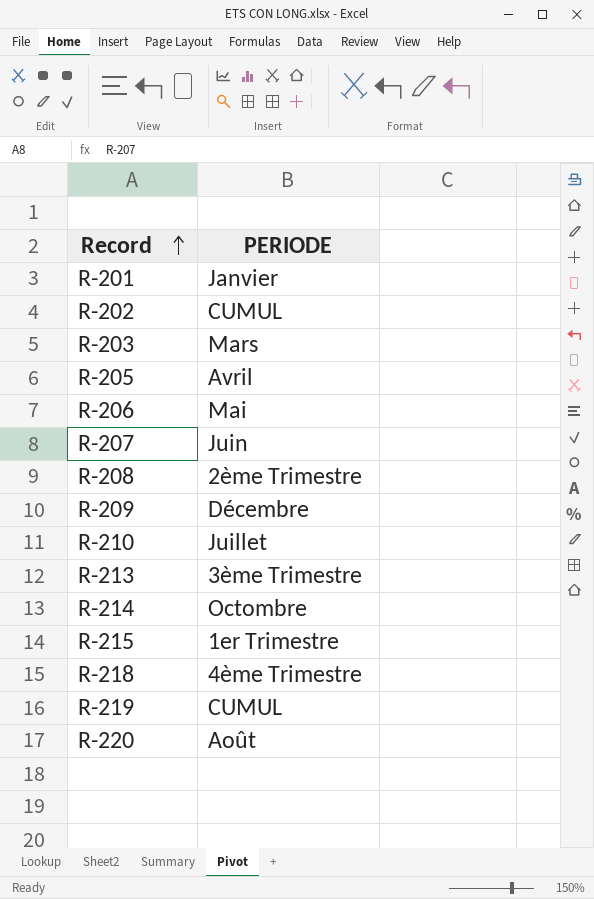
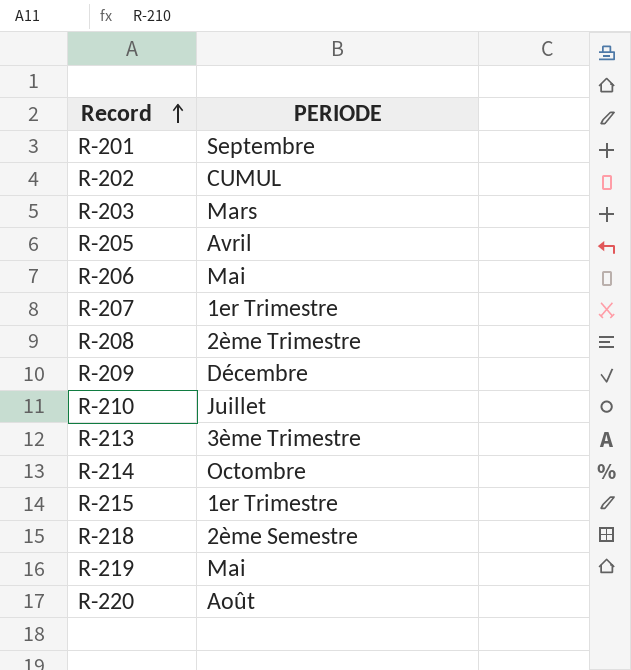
R-201 | PERIODE: Janvier -> Septembre
R-207 | PERIODE: Juin -> 1er Trimestre
R-218 | PERIODE: 4ème Trimestre -> 2ème Semestre
R-219 | PERIODE: CUMUL -> Mai

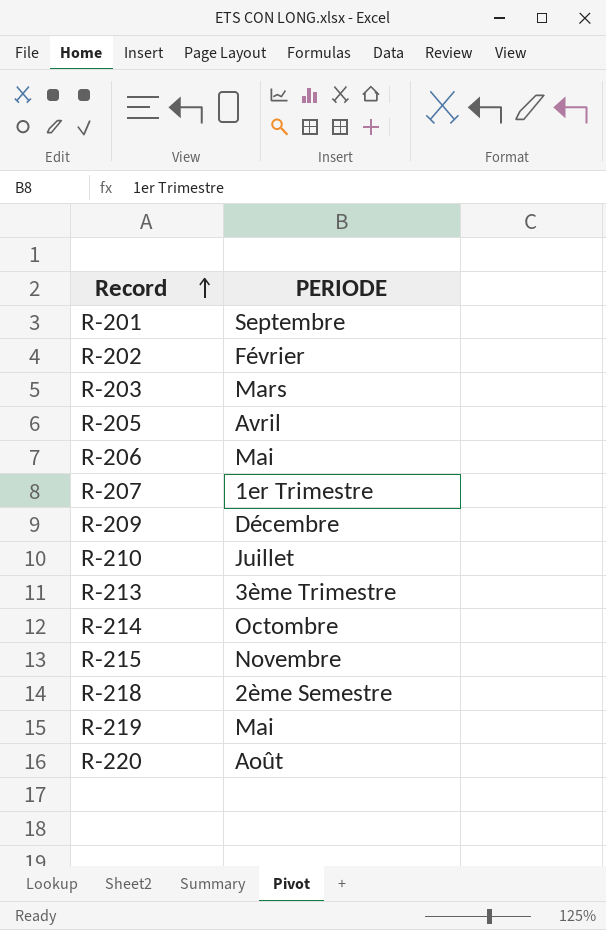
row R-208: 2ème Trimestre -> none
R-202 | PERIODE: CUMUL -> Février
R-215 | PERIODE: 1er Trimestre -> Novembre

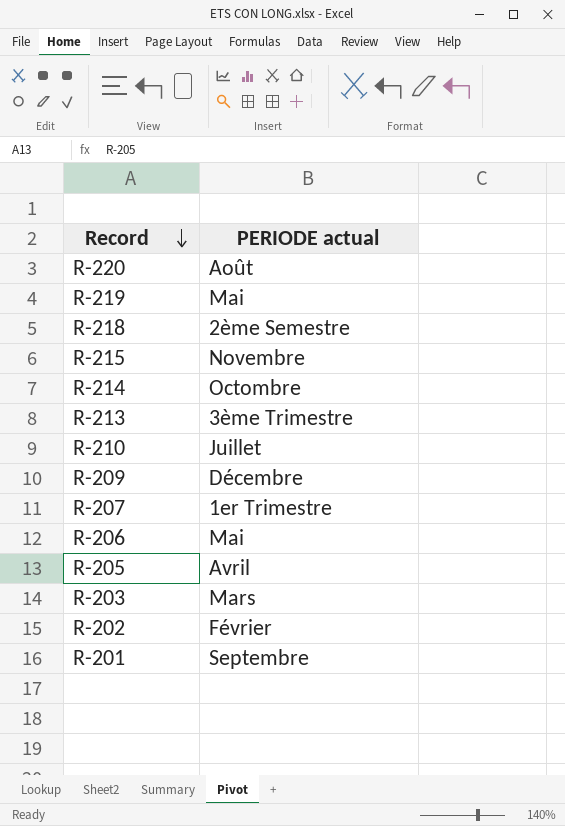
row order: Record ascending -> Record descending
column name: PERIODE -> PERIODE actual

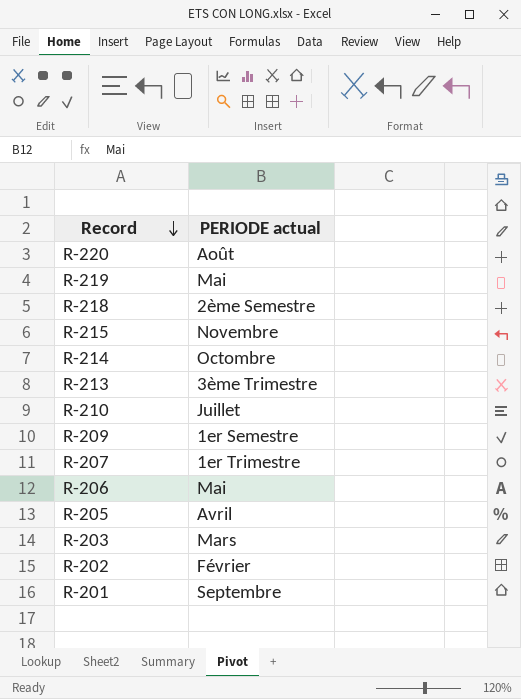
R-209 | PERIODE actual: Décembre -> 1er Semestre

